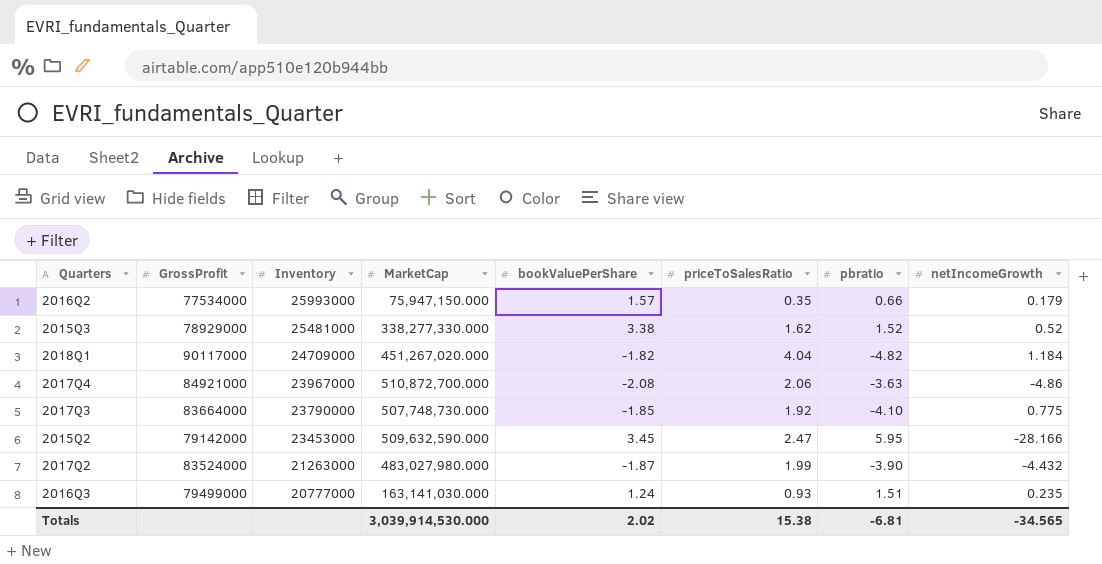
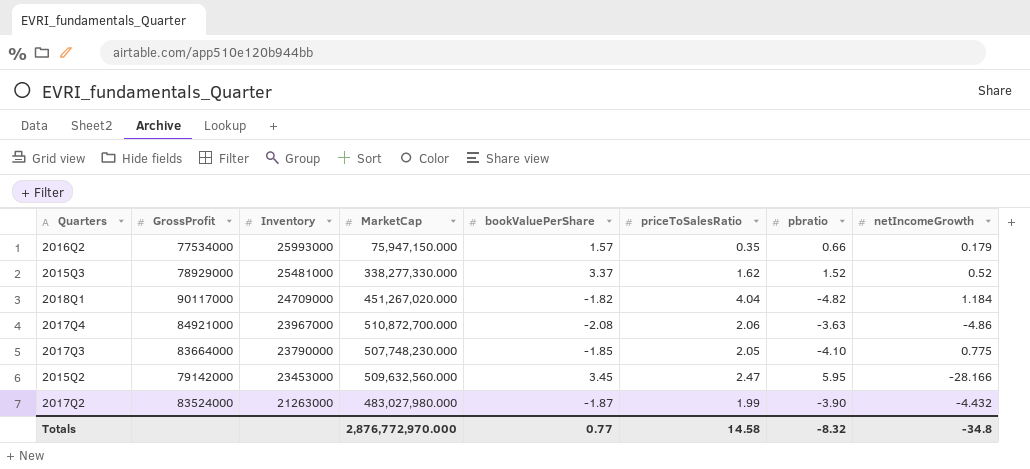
row 2016Q3: 79499000 | 20777000 | 163,141,030.000 | 1.24 | 0.93 | 1.51 | 0.235 -> none
2015Q3 | bookValuePerShare: 3.38 -> 3.37
2017Q3 | MarketCap: 507,748,730.000 -> 507,748,230.000
2017Q3 | priceToSalesRatio: 1.92 -> 2.05
2015Q2 | MarketCap: 509,632,590.000 -> 509,632,560.000
Totals | MarketCap: 3,039,914,530.000 -> 2,876,772,970.000
Totals | bookValuePerShare: 2.02 -> 0.77
Totals | priceToSalesRatio: 15.38 -> 14.58
Totals | pbratio: -6.81 -> -8.32
Totals | netIncomeGrowth: -34.565 -> -34.8

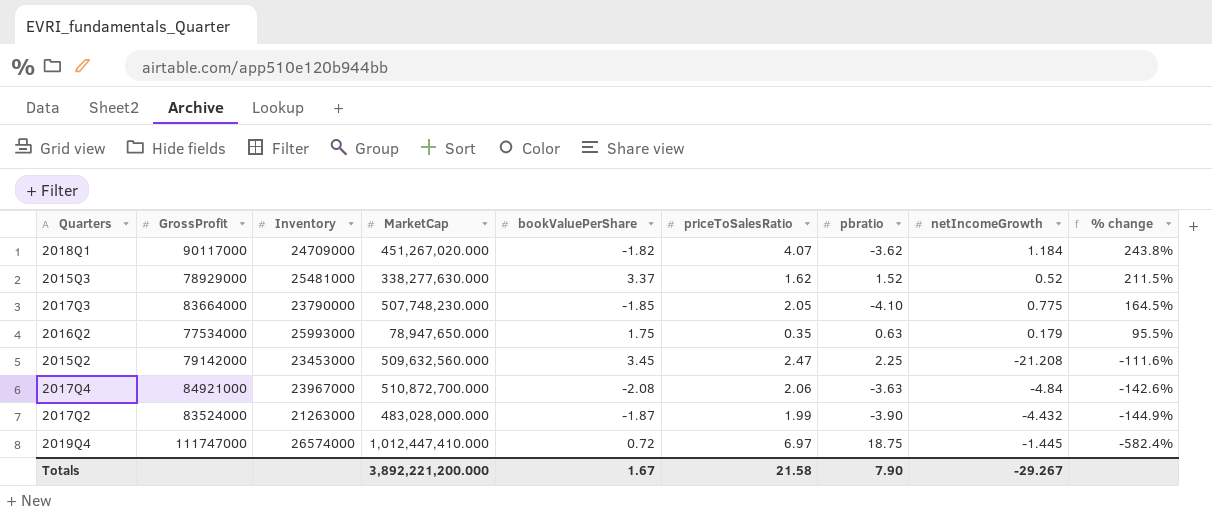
row order: Inventory descending -> % change descending
column % change | formula: none -> ([priceToSalesRatio] - [netIncomeGrowth]) / [netIncomeGrowth]
2018Q1 | priceToSalesRatio: 4.04 -> 4.07
2018Q1 | pbratio: -4.82 -> -3.62
2015Q3 | MarketCap: 338,277,330.000 -> 338,277,630.000
2016Q2 | MarketCap: 75,947,150.000 -> 78,947,650.000
2016Q2 | bookValuePerShare: 1.57 -> 1.75
2016Q2 | pbratio: 0.66 -> 0.63
2015Q2 | pbratio: 5.95 -> 2.25
2015Q2 | netIncomeGrowth: -28.166 -> -21.208
2017Q4 | netIncomeGrowth: -4.86 -> -4.84
2017Q2 | MarketCap: 483,027,980.000 -> 483,028,000.000
row 2019Q4: none -> 111747000 | 26574000 | 1,012,447,410.000 | 0.72 | 6.97 | 18.75 | -1.445 | -582.4%
Totals | MarketCap: 2,876,772,970.000 -> 3,892,221,200.000
Totals | bookValuePerShare: 0.77 -> 1.67
Totals | priceToSalesRatio: 14.58 -> 21.58
Totals | pbratio: -8.32 -> 7.90
Totals | netIncomeGrowth: -34.8 -> -29.267

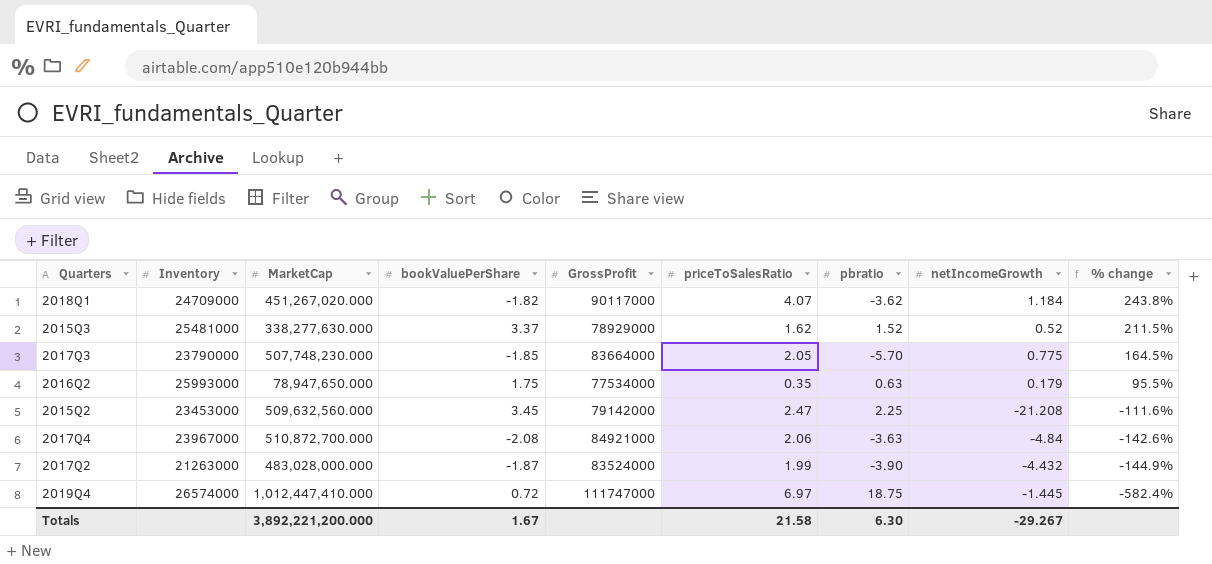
column GrossProfit | position: 2 -> 5
2017Q3 | pbratio: -4.10 -> -5.70
Totals | pbratio: 7.90 -> 6.30

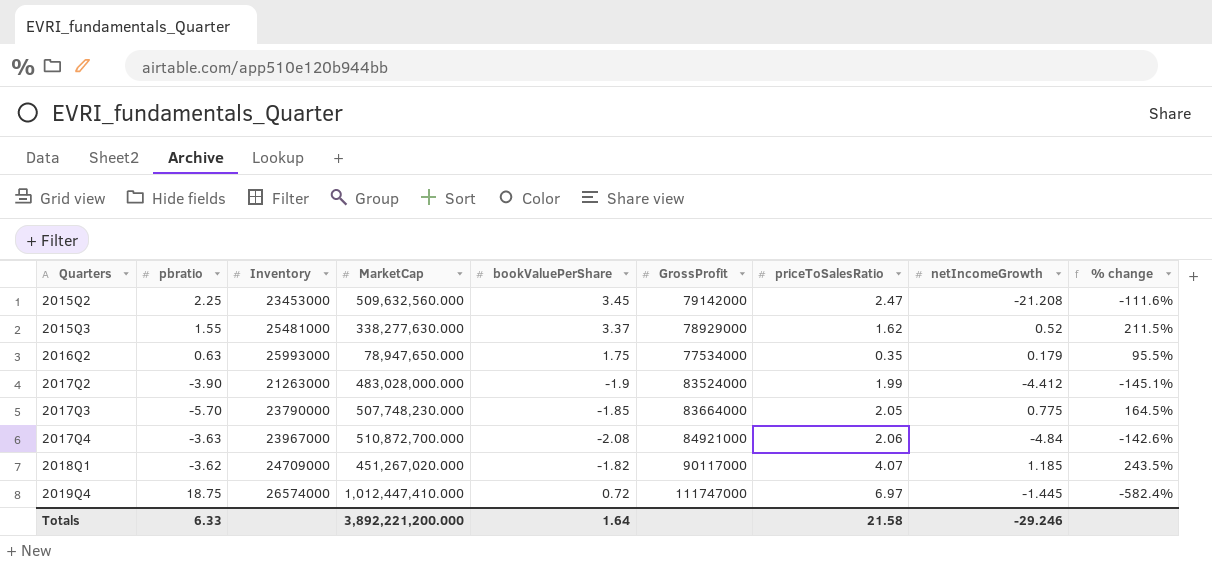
row order: % change descending -> Quarters ascending
column pbratio | position: 7 -> 2
2015Q3 | pbratio: 1.52 -> 1.55
2017Q2 | bookValuePerShare: -1.87 -> -1.9
2017Q2 | netIncomeGrowth: -4.432 -> -4.412
2017Q2 | % change: -144.9% -> -145.1%
2018Q1 | netIncomeGrowth: 1.184 -> 1.185
2018Q1 | % change: 243.8% -> 243.5%
Totals | pbratio: 6.30 -> 6.33
Totals | bookValuePerShare: 1.67 -> 1.64
Totals | netIncomeGrowth: -29.267 -> -29.246

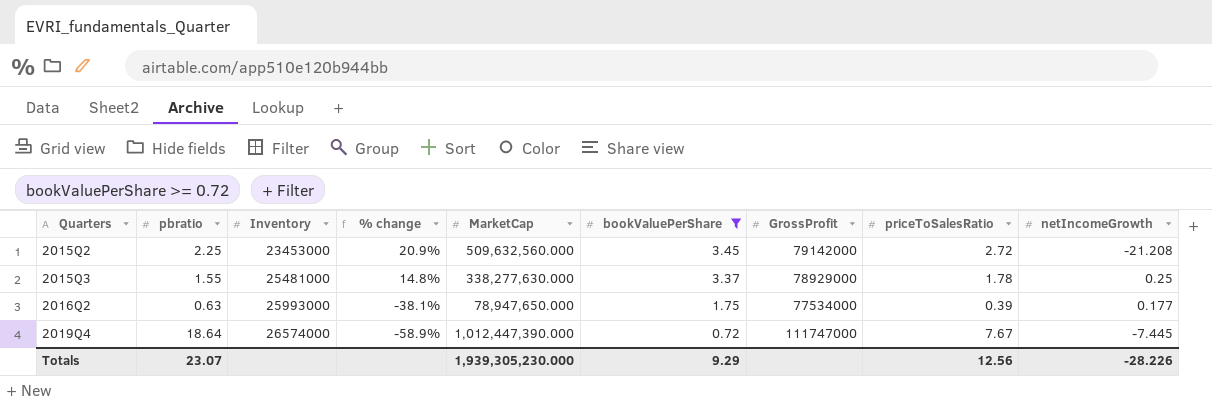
filter: none -> bookValuePerShare >= 0.72
column % change | formula: ([priceToSalesRatio] - [netIncomeGrowth]) / [netIncomeGrowth] -> ([priceToSalesRatio] - [pbratio]) / [pbratio]
column % change | position: 9 -> 4
2015Q2 | priceToSalesRatio: 2.47 -> 2.72
2015Q3 | priceToSalesRatio: 1.62 -> 1.78
2015Q3 | netIncomeGrowth: 0.52 -> 0.25
2016Q2 | priceToSalesRatio: 0.35 -> 0.39
2016Q2 | netIncomeGrowth: 0.179 -> 0.177
2019Q4 | pbratio: 18.75 -> 18.64
2019Q4 | MarketCap: 1,012,447,410.000 -> 1,012,447,390.000
2019Q4 | priceToSalesRatio: 6.97 -> 7.67
2019Q4 | netIncomeGrowth: -1.445 -> -7.445
Totals | pbratio: 6.33 -> 23.07
Totals | MarketCap: 3,892,221,200.000 -> 1,939,305,230.000
Totals | bookValuePerShare: 1.64 -> 9.29
Totals | priceToSalesRatio: 21.58 -> 12.56
Totals | netIncomeGrowth: -29.246 -> -28.226

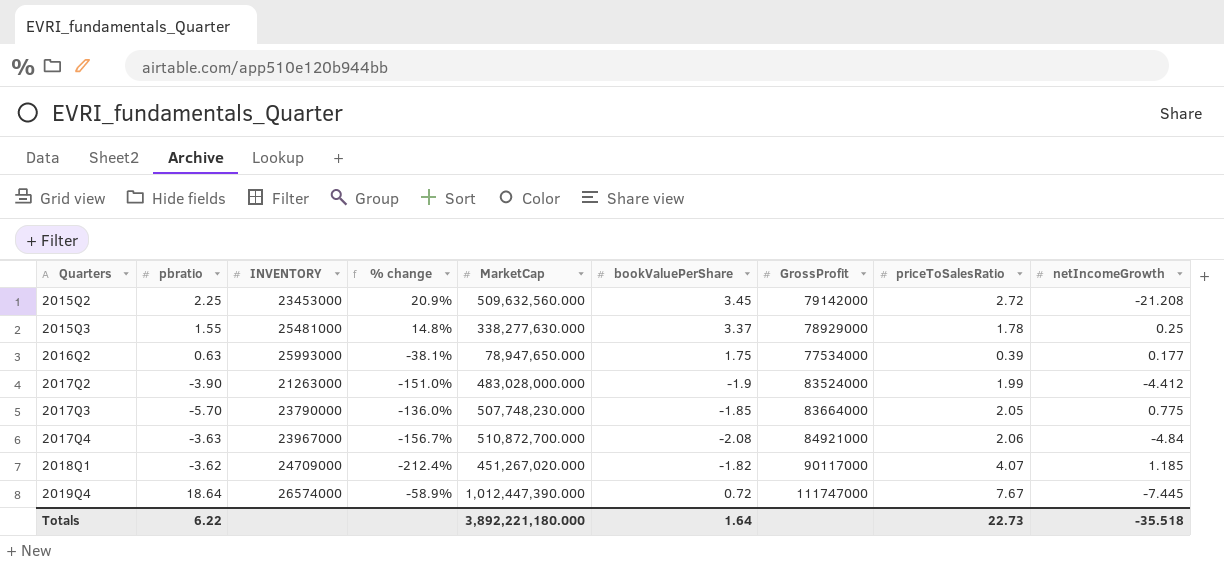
filter: bookValuePerShare >= 0.72 -> none
column name: Inventory -> INVENTORY
Totals | pbratio: 23.07 -> 6.22
Totals | MarketCap: 1,939,305,230.000 -> 3,892,221,180.000
Totals | bookValuePerShare: 9.29 -> 1.64
Totals | priceToSalesRatio: 12.56 -> 22.73
Totals | netIncomeGrowth: -28.226 -> -35.518

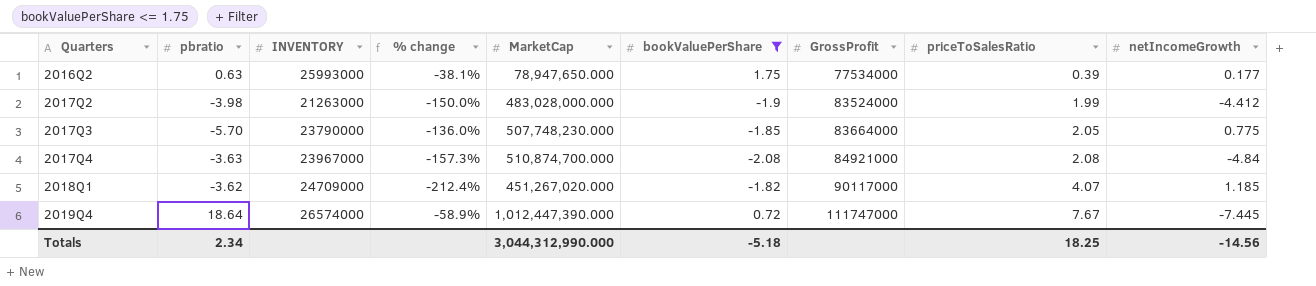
filter: none -> bookValuePerShare <= 1.75
2017Q2 | pbratio: -3.90 -> -3.98
2017Q2 | % change: -151.0% -> -150.0%
2017Q4 | % change: -156.7% -> -157.3%
2017Q4 | MarketCap: 510,872,700.000 -> 510,874,700.000
2017Q4 | priceToSalesRatio: 2.06 -> 2.08
Totals | pbratio: 6.22 -> 2.34
Totals | MarketCap: 3,892,221,180.000 -> 3,044,312,990.000
Totals | bookValuePerShare: 1.64 -> -5.18
Totals | priceToSalesRatio: 22.73 -> 18.25
Totals | netIncomeGrowth: -35.518 -> -14.56

